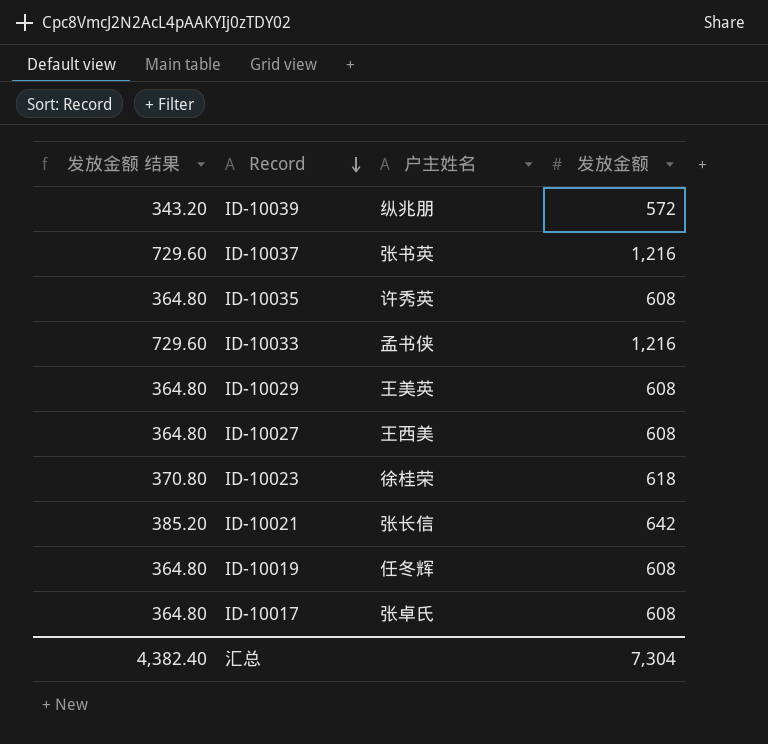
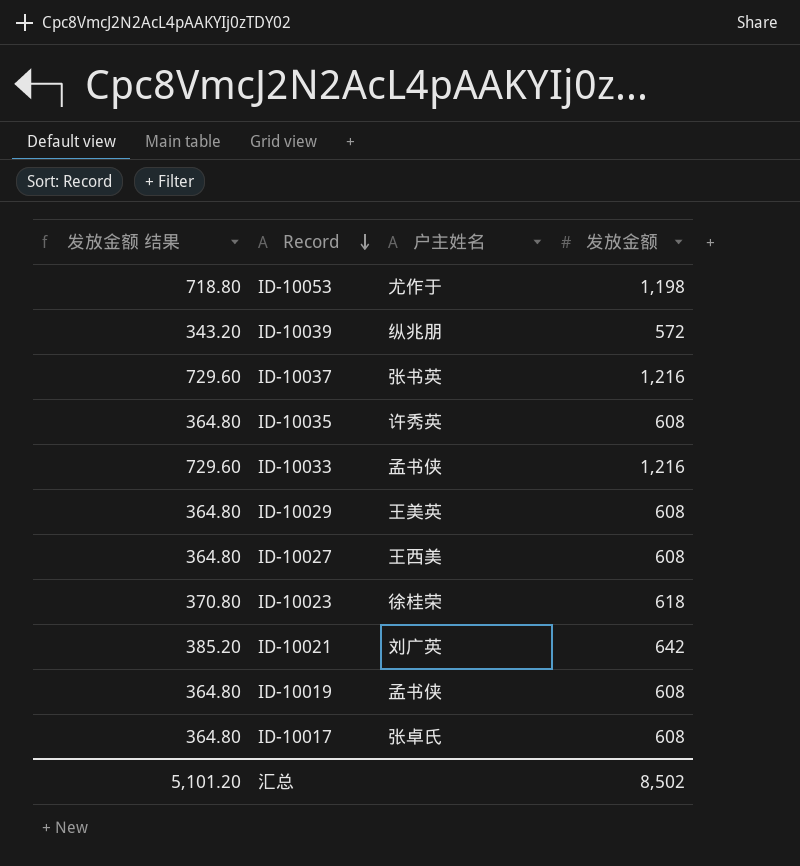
row ID-10053: none -> 718.80 | 尤作于 | 1,198
ID-10021 | 户主姓名: 张长信 -> 刘广英
ID-10019 | 户主姓名: 任冬辉 -> 孟书侠
汇总 | 发放金额 结果: 4,382.40 -> 5,101.20
汇总 | 发放金额: 7,304 -> 8,502

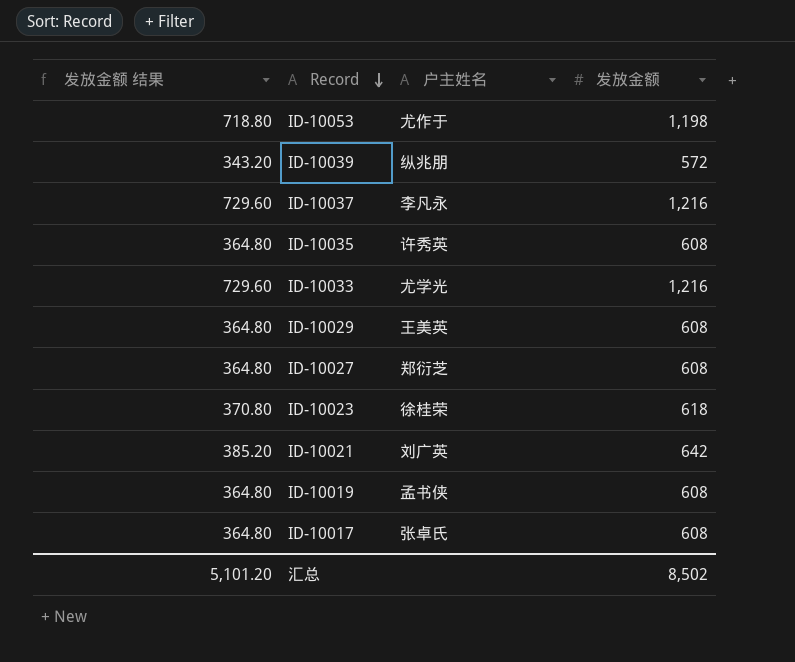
ID-10037 | 户主姓名: 张书英 -> 李凡永
ID-10033 | 户主姓名: 孟书侠 -> 尤学光
ID-10027 | 户主姓名: 王西美 -> 郑衍芝

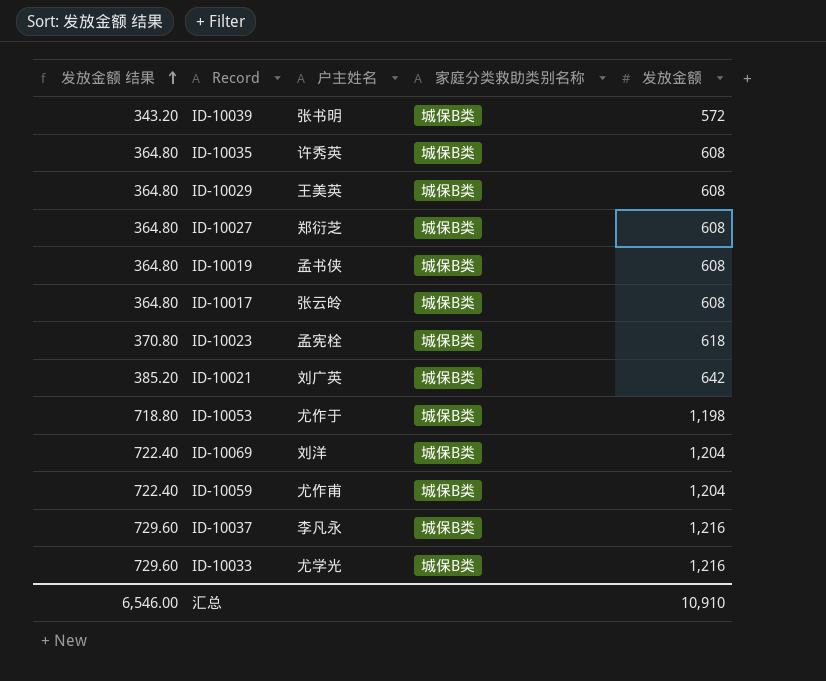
row order: Record descending -> 发放金额 结果 ascending
column 家庭分类救助类别名称 | position: none -> 4
ID-10039 | 户主姓名: 纵兆朋 -> 张书明
ID-10017 | 户主姓名: 张卓氏 -> 张云皊
ID-10023 | 户主姓名: 徐桂荣 -> 孟宪栓
row ID-10069: none -> 722.40 | 刘洋 | 城保B类 | 1,204
row ID-10059: none -> 722.40 | 尤作甫 | 城保B类 | 1,204
汇总 | 发放金额 结果: 5,101.20 -> 6,546.00
汇总 | 发放金额: 8,502 -> 10,910

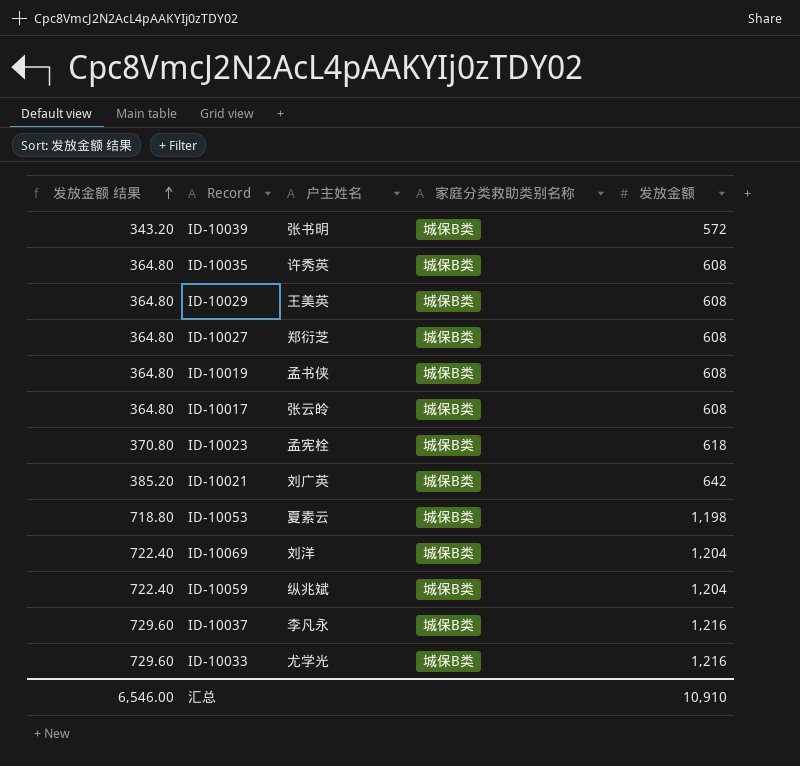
ID-10053 | 户主姓名: 尤作于 -> 夏素云
ID-10059 | 户主姓名: 尤作甫 -> 纵兆斌

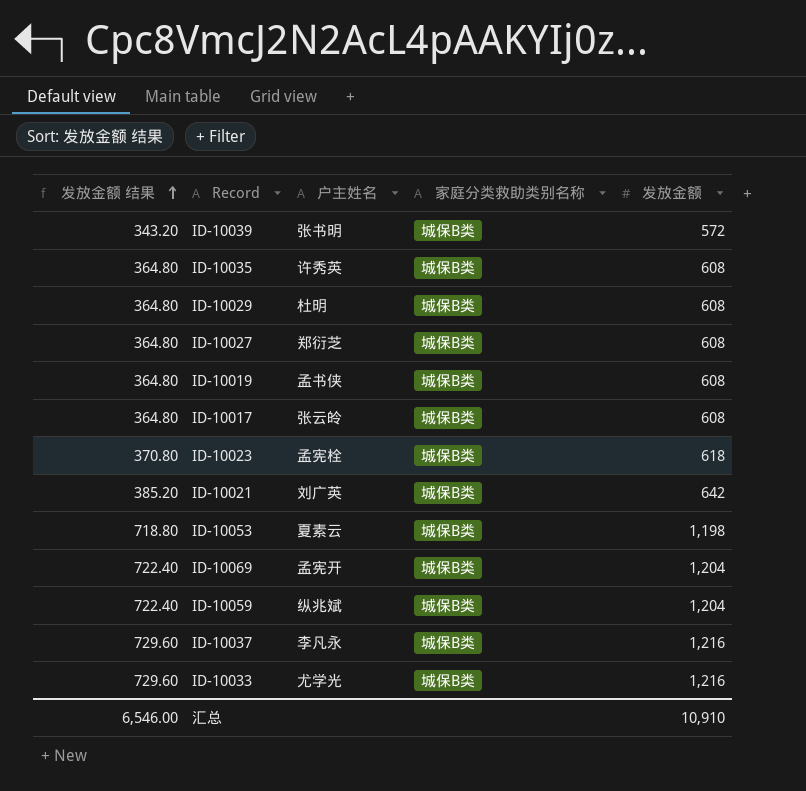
ID-10029 | 户主姓名: 王美英 -> 杜明
ID-10069 | 户主姓名: 刘洋 -> 孟宪开

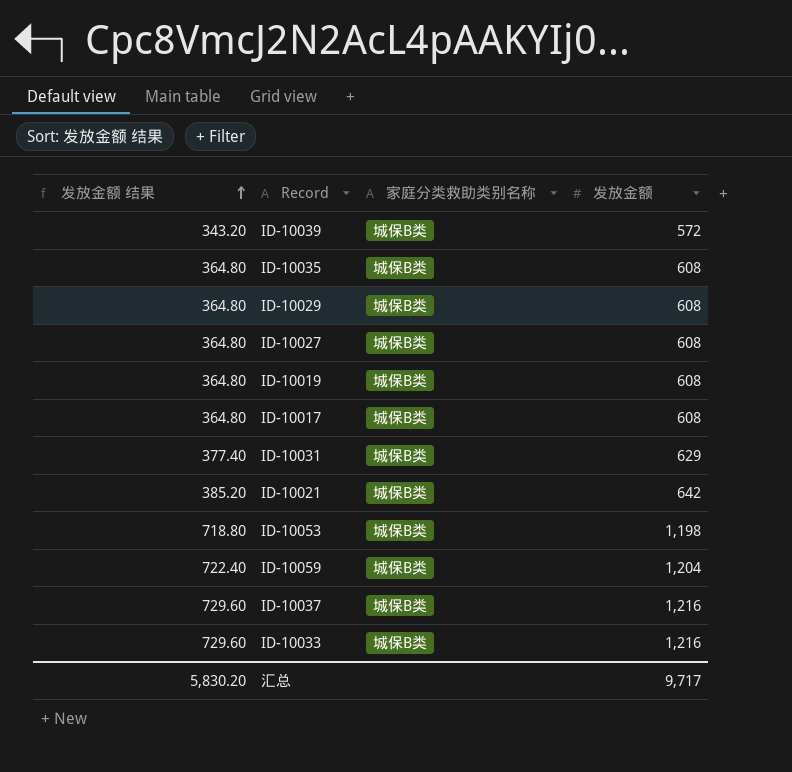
column 户主姓名 | position: 3 -> none
row ID-10023: 370.80 | 孟宪栓 | 城保B类 | 618 -> none
row ID-10069: 722.40 | 孟宪开 | 城保B类 | 1,204 -> none
row ID-10031: none -> 377.40 | 城保B类 | 629
汇总 | 发放金额 结果: 6,546.00 -> 5,830.20
汇总 | 发放金额: 10,910 -> 9,717

